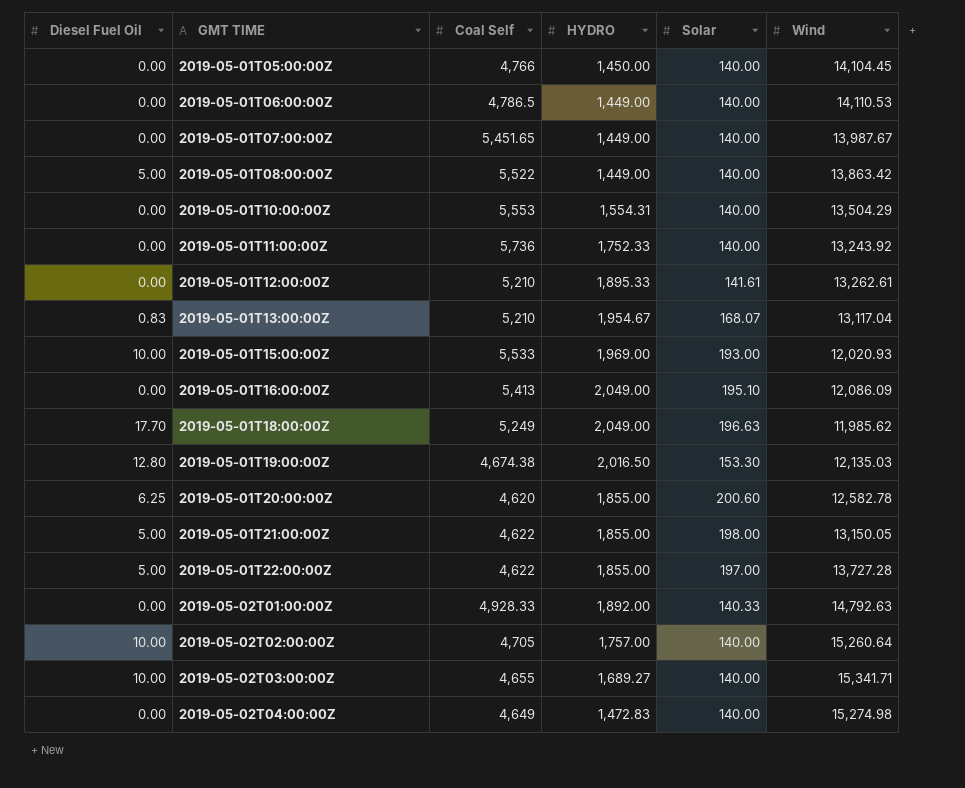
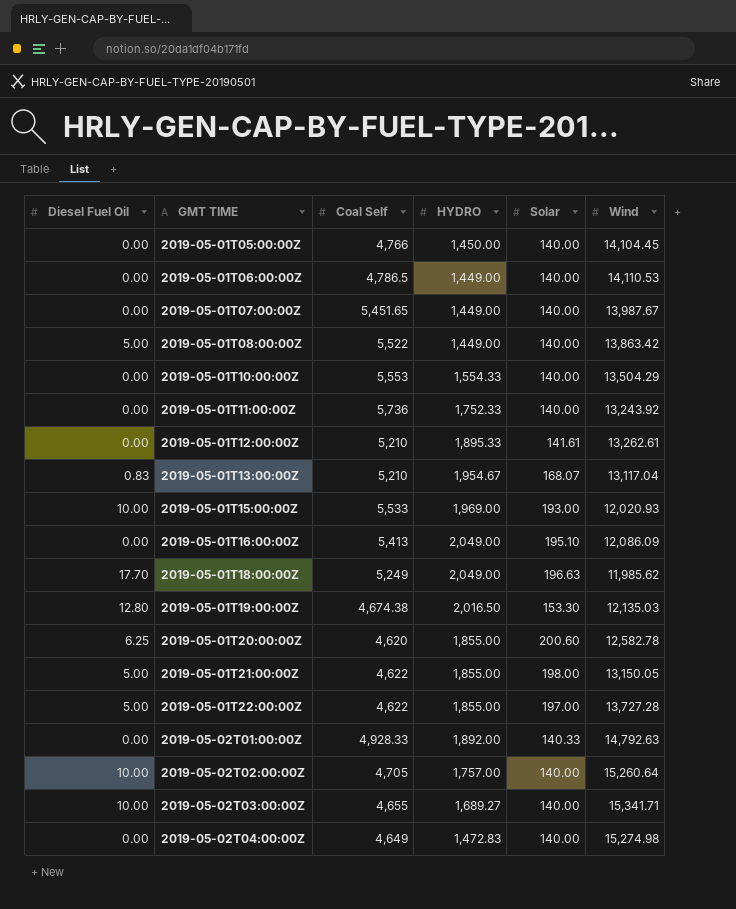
2019-05-01T10:00:00Z | HYDRO: 1,554.31 -> 1,554.33

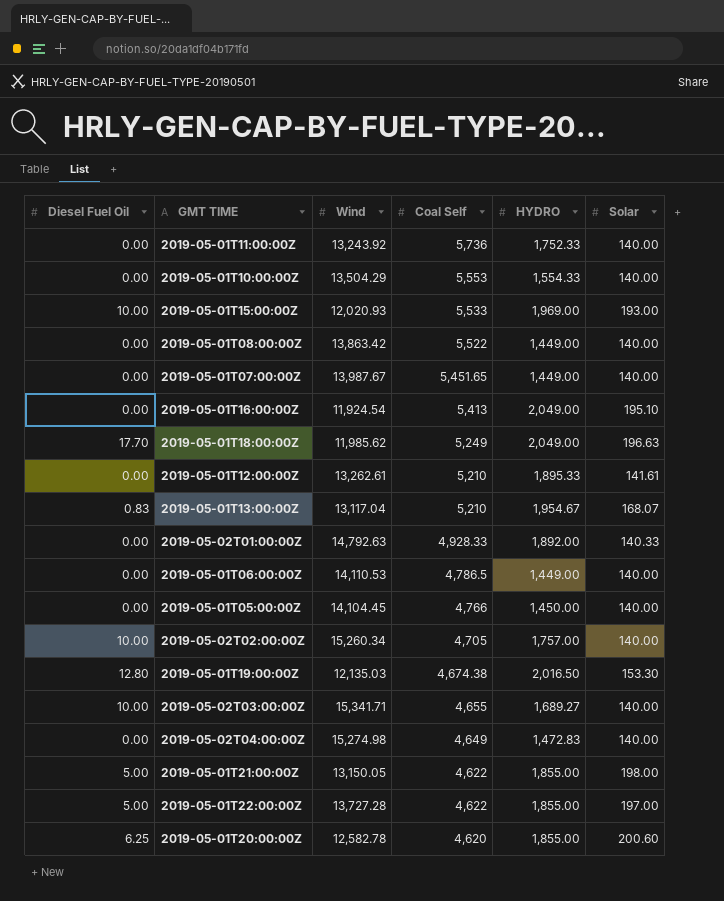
row order: GMT TIME ascending -> Coal Self descending
column Wind | position: 6 -> 3
2019-05-01T08:00:00Z | Diesel Fuel Oil: 5.00 -> 0.00
2019-05-01T16:00:00Z | Wind: 12,086.09 -> 11,924.54
2019-05-02T02:00:00Z | Wind: 15,260.64 -> 15,260.34

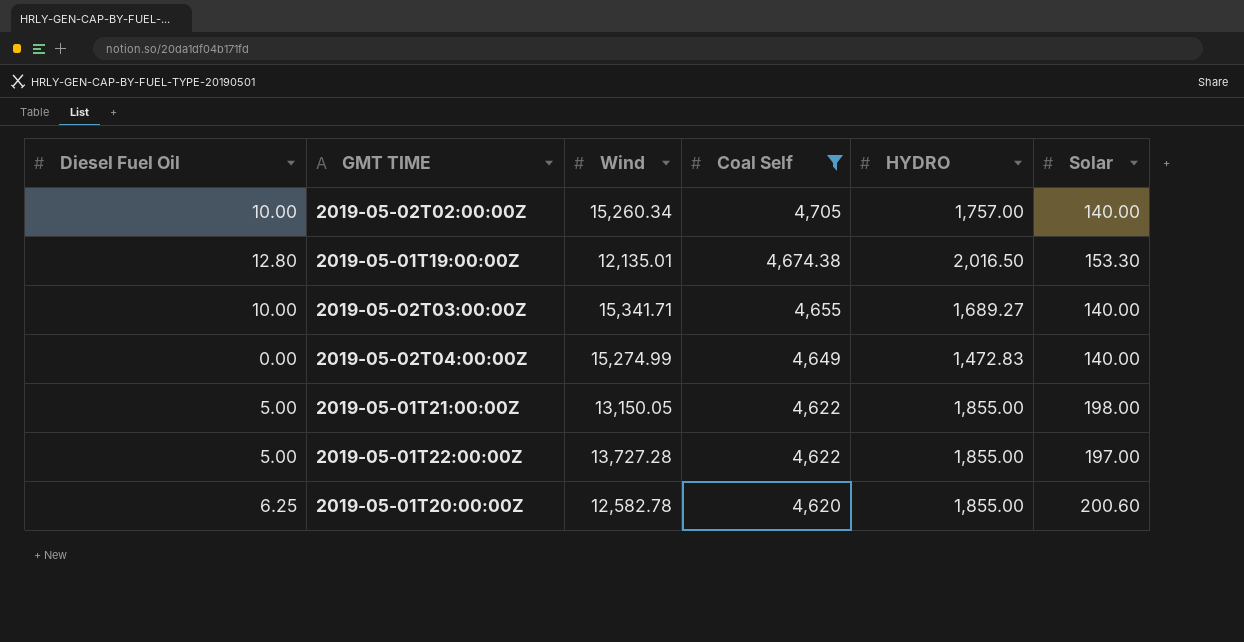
filter: none -> Coal Self <= 4,705
2019-05-01T19:00:00Z | Wind: 12,135.03 -> 12,135.01
2019-05-02T04:00:00Z | Wind: 15,274.98 -> 15,274.99

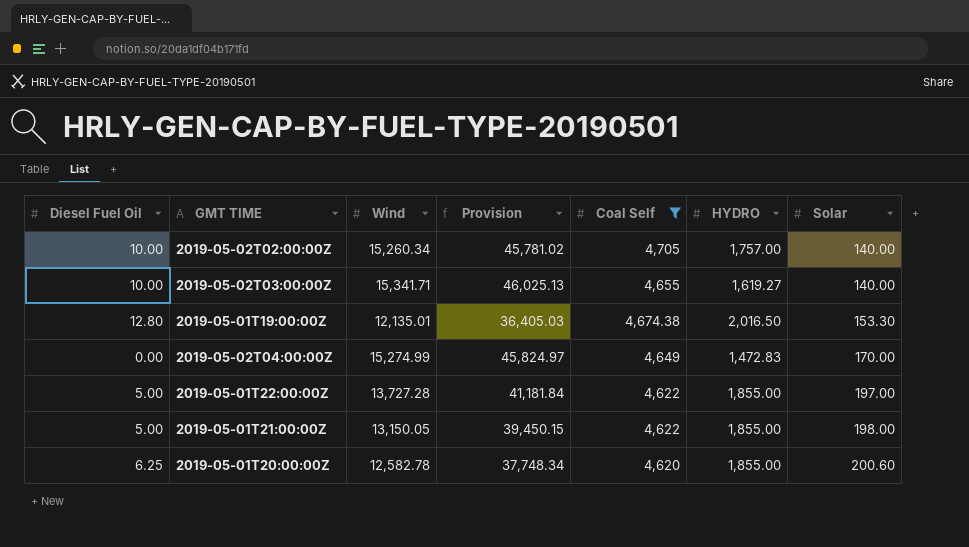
row order: Coal Self descending -> Solar ascending
column Provision | formula: none -> [Wind] * 3
2019-05-02T03:00:00Z | HYDRO: 1,689.27 -> 1,619.27
2019-05-02T04:00:00Z | Solar: 140.00 -> 170.00

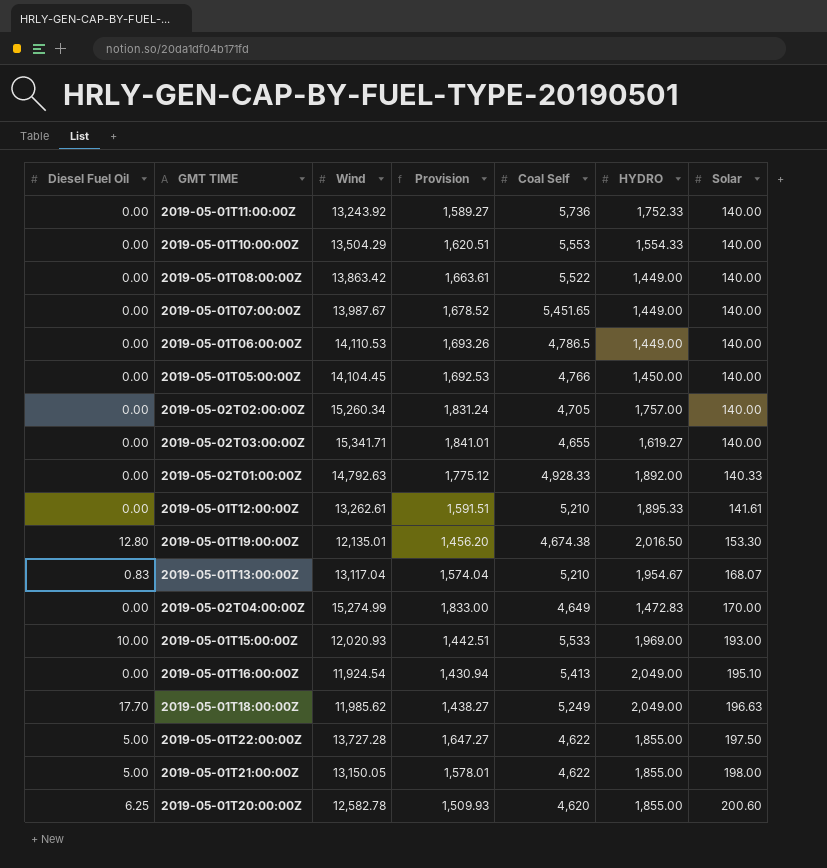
filter: Coal Self <= 4,705 -> none
column Provision | formula: [Wind] * 3 -> [Wind] * 0.12
2019-05-02T02:00:00Z | Diesel Fuel Oil: 10.00 -> 0.00
2019-05-02T03:00:00Z | Diesel Fuel Oil: 10.00 -> 0.00
2019-05-01T22:00:00Z | Solar: 197.00 -> 197.50

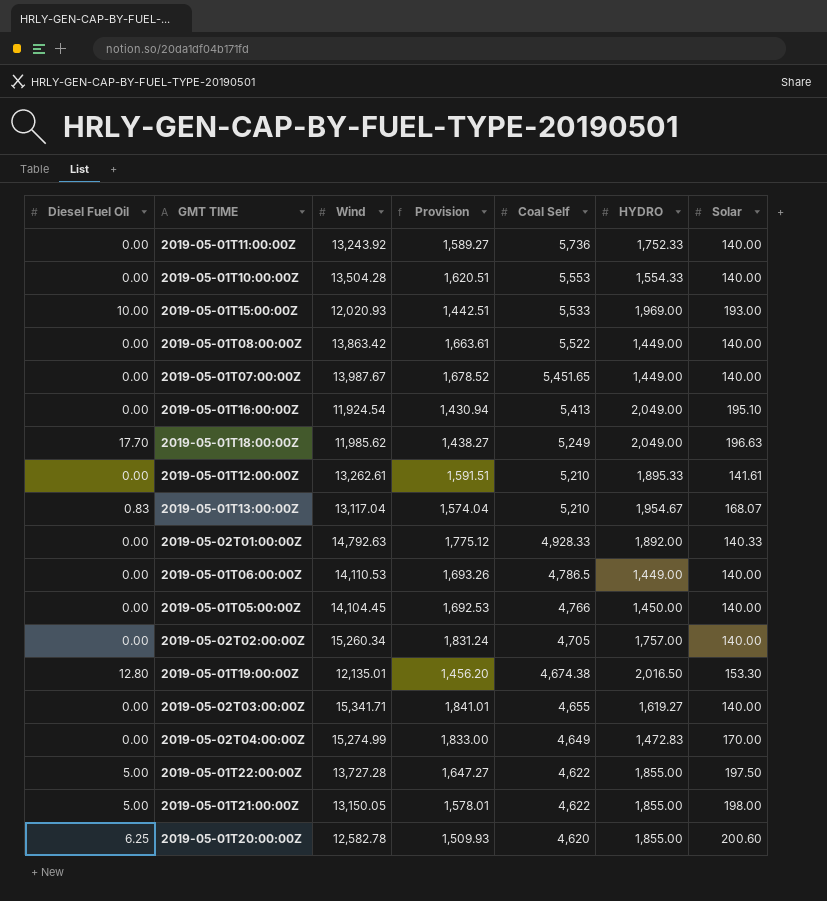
row order: Solar ascending -> Coal Self descending
2019-05-01T10:00:00Z | Wind: 13,504.29 -> 13,504.28

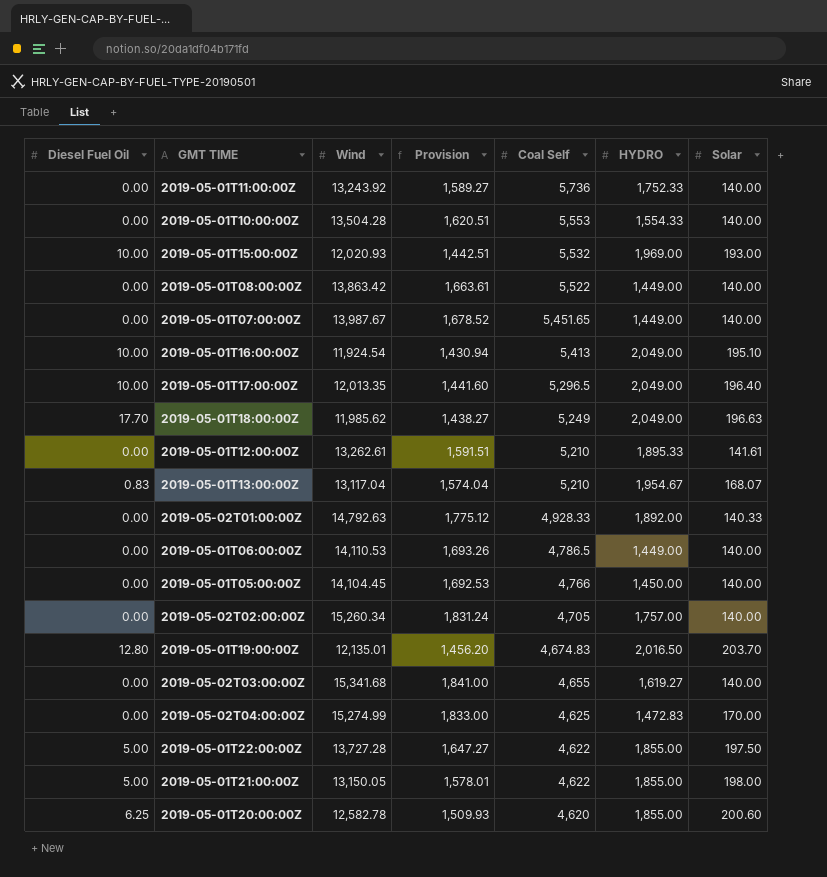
2019-05-01T15:00:00Z | Coal Self: 5,533 -> 5,532
2019-05-01T16:00:00Z | Diesel Fuel Oil: 0.00 -> 10.00
row 2019-05-01T17:00:00Z: none -> 10.00 | 12,013.35 | 1,441.60 | 5,296.5 | 2,049.00 | 196.40
2019-05-01T19:00:00Z | Coal Self: 4,674.38 -> 4,674.83
2019-05-01T19:00:00Z | Solar: 153.30 -> 203.70
2019-05-02T03:00:00Z | Wind: 15,341.71 -> 15,341.68
2019-05-02T03:00:00Z | Provision: 1,841.01 -> 1,841.00
2019-05-02T04:00:00Z | Coal Self: 4,649 -> 4,625

